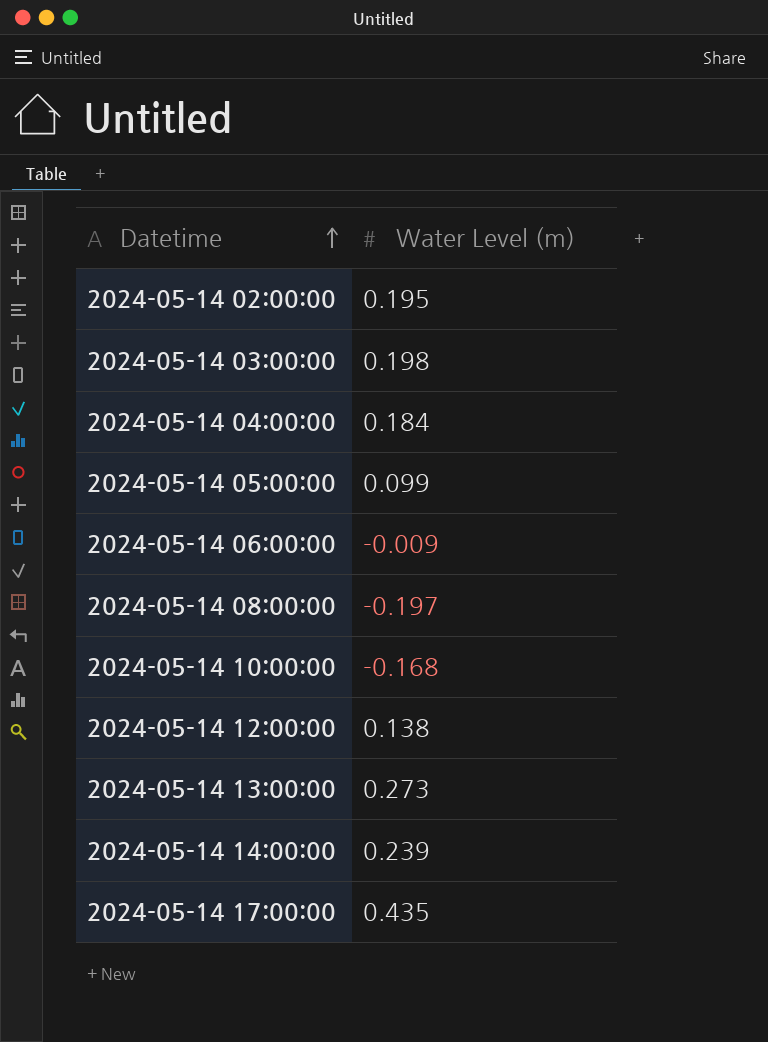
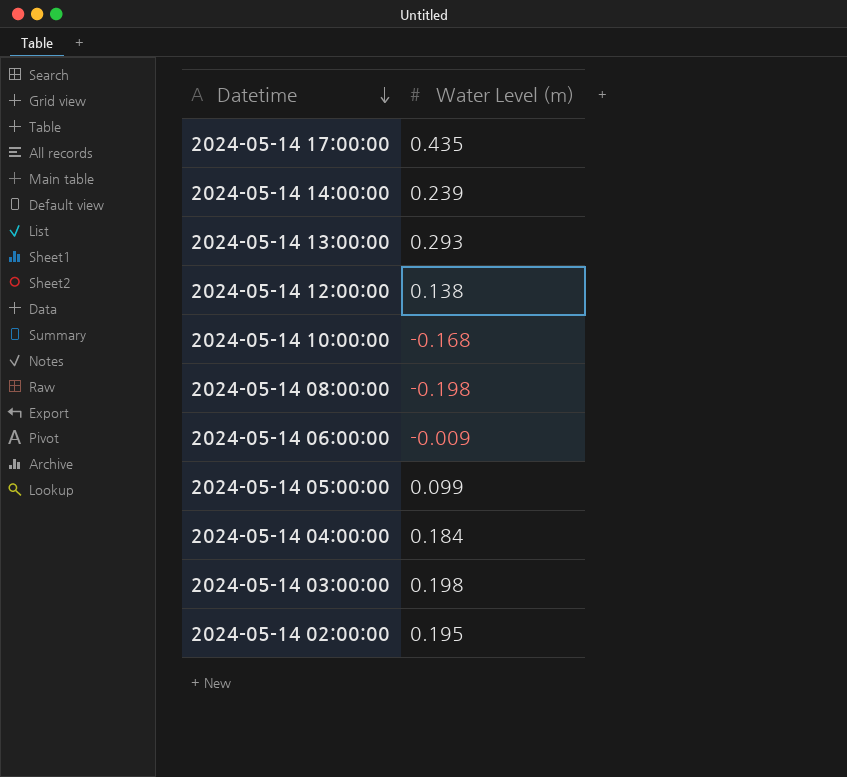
row order: Datetime ascending -> Datetime descending
2024-05-14 13:00:00 | Water Level (m): 0.273 -> 0.293
2024-05-14 08:00:00 | Water Level (m): -0.197 -> -0.198

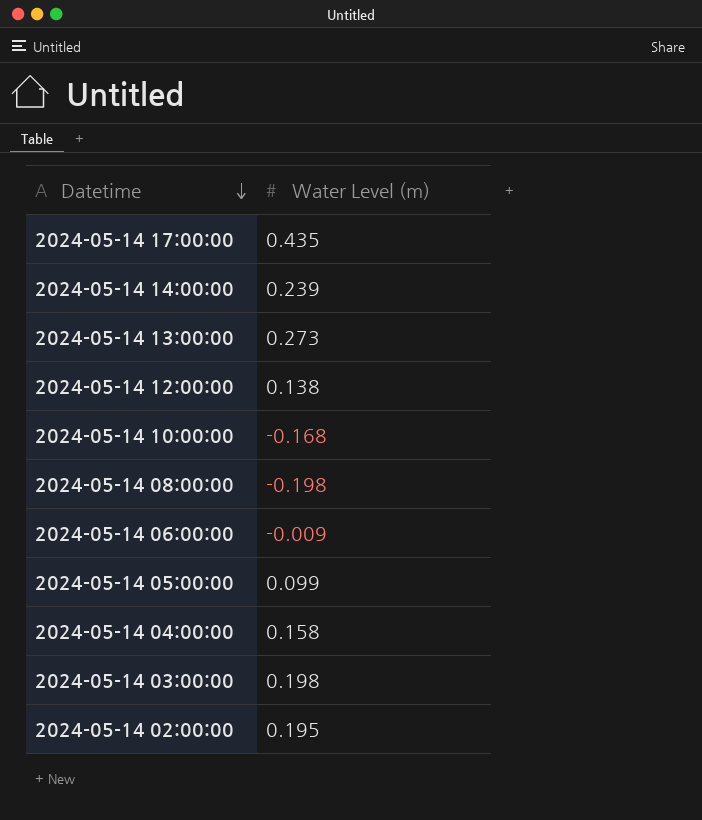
2024-05-14 13:00:00 | Water Level (m): 0.293 -> 0.273
2024-05-14 04:00:00 | Water Level (m): 0.184 -> 0.158

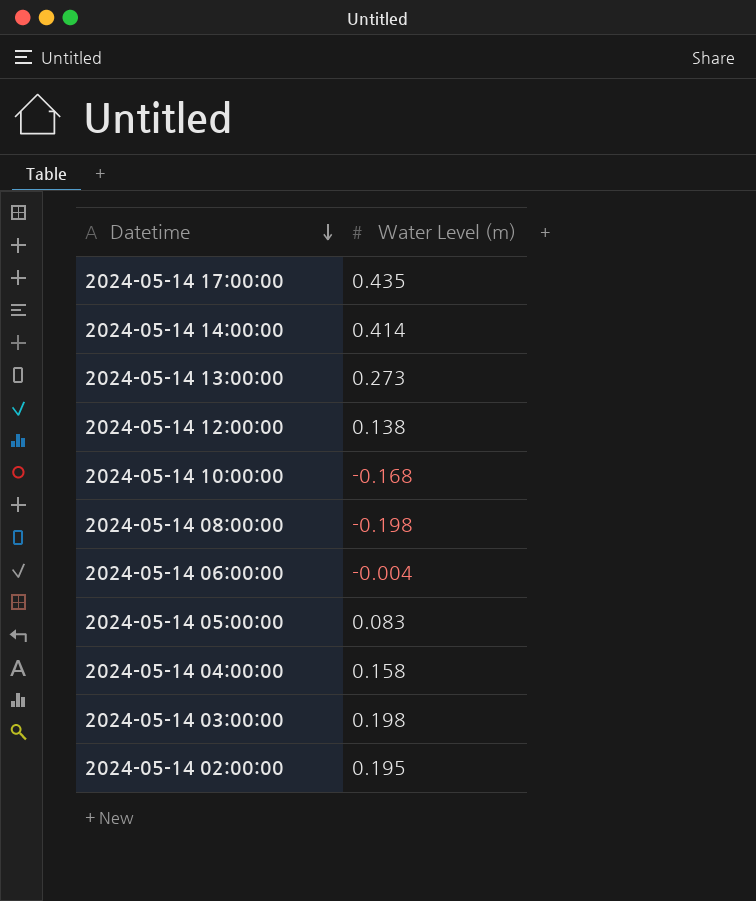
2024-05-14 14:00:00 | Water Level (m): 0.239 -> 0.414
2024-05-14 06:00:00 | Water Level (m): -0.009 -> -0.004
2024-05-14 05:00:00 | Water Level (m): 0.099 -> 0.083

